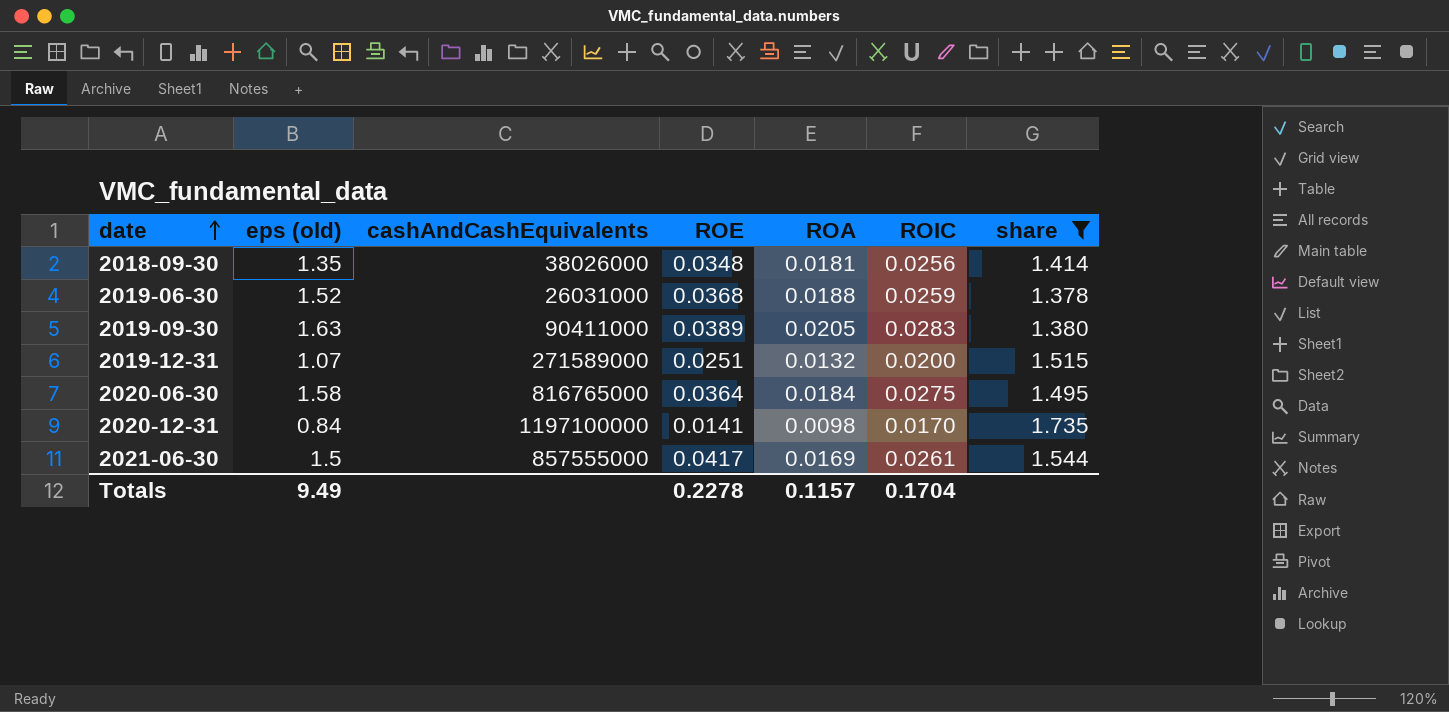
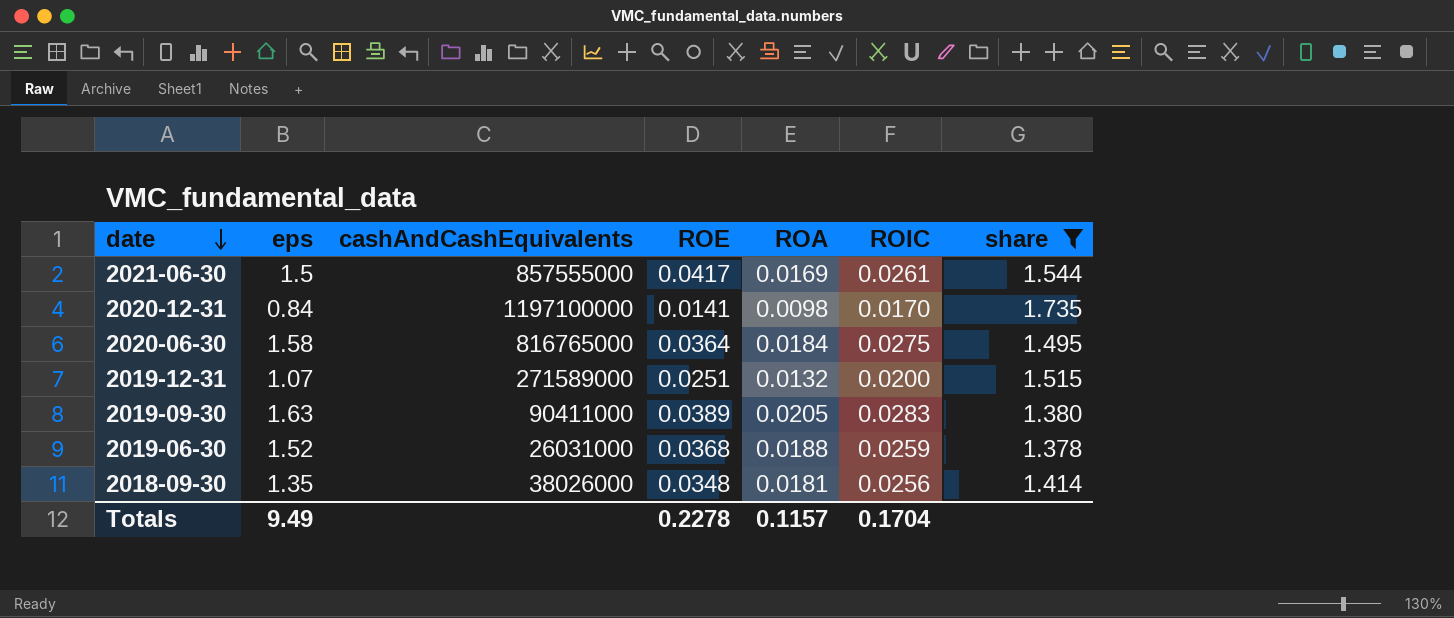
row order: date ascending -> date descending
column name: eps (old) -> eps

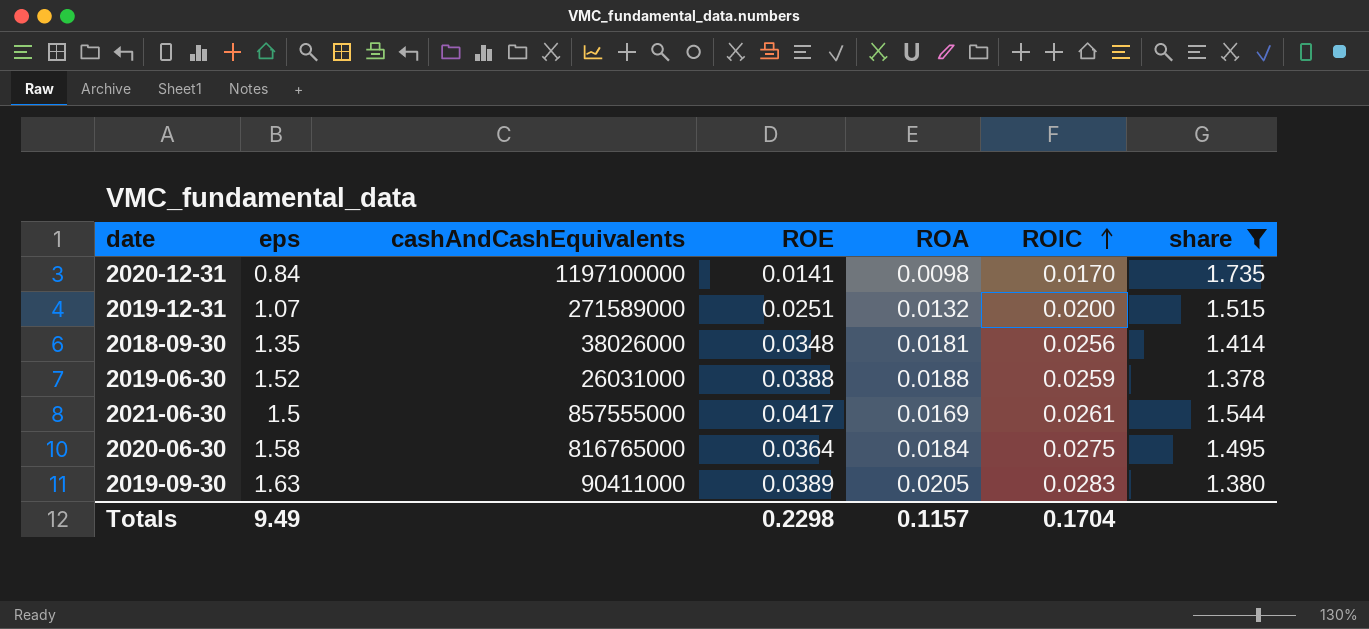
row order: date descending -> ROIC ascending
2019-06-30 | ROE: 0.0368 -> 0.0388
Totals | ROE: 0.2278 -> 0.2298

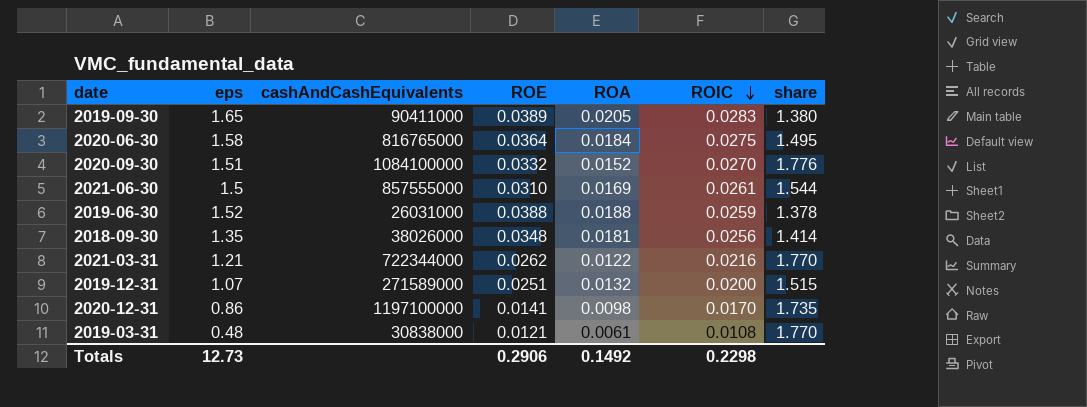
filter: share <= 1.735 -> none
row order: ROIC ascending -> ROIC descending
2019-09-30 | eps: 1.63 -> 1.65
2021-06-30 | ROE: 0.0417 -> 0.0310
2020-12-31 | eps: 0.84 -> 0.86
Totals | eps: 9.49 -> 12.73
Totals | ROE: 0.2298 -> 0.2906
Totals | ROA: 0.1157 -> 0.1492
Totals | ROIC: 0.1704 -> 0.2298

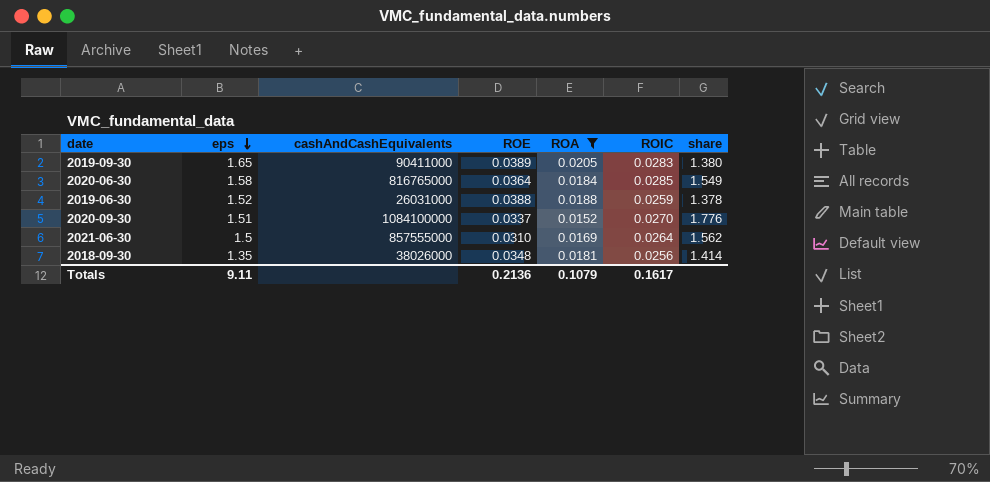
filter: none -> ROA >= 0.0152
row order: ROIC descending -> eps descending
2020-06-30 | ROIC: 0.0275 -> 0.0285
2020-06-30 | share: 1.495 -> 1.549
2020-09-30 | ROE: 0.0332 -> 0.0337
2021-06-30 | ROIC: 0.0261 -> 0.0264
2021-06-30 | share: 1.544 -> 1.562
Totals | eps: 12.73 -> 9.11
Totals | ROE: 0.2906 -> 0.2136
Totals | ROA: 0.1492 -> 0.1079
Totals | ROIC: 0.2298 -> 0.1617

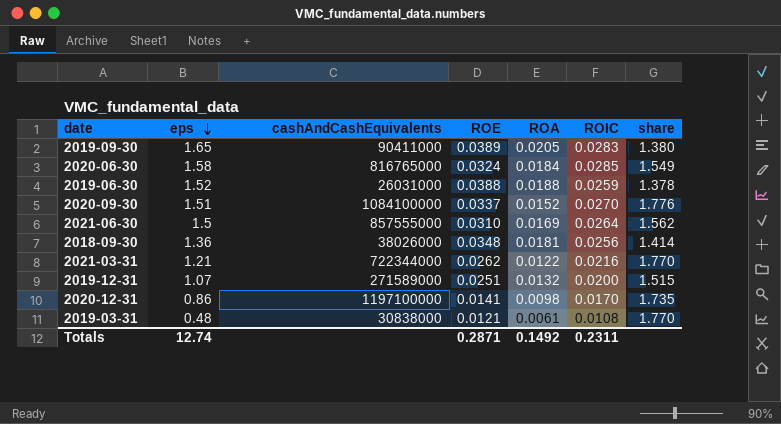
filter: ROA >= 0.0152 -> none
2020-06-30 | ROE: 0.0364 -> 0.0324
2018-09-30 | eps: 1.35 -> 1.36
Totals | eps: 9.11 -> 12.74
Totals | ROE: 0.2136 -> 0.2871
Totals | ROA: 0.1079 -> 0.1492
Totals | ROIC: 0.1617 -> 0.2311

